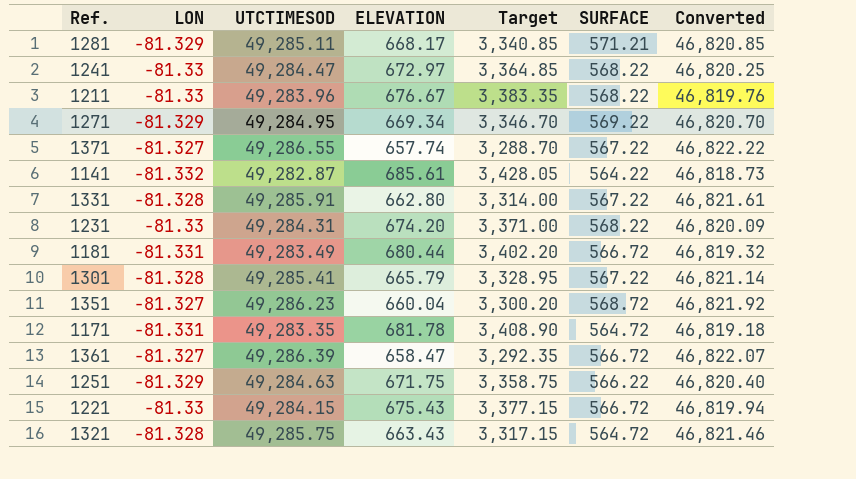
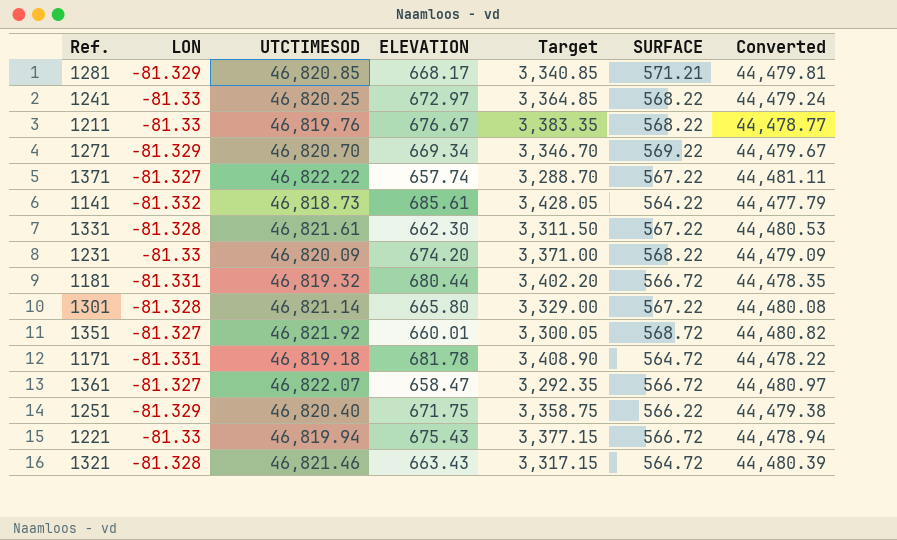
1281 | UTCTIMESOD: 49,285.11 -> 46,820.85
1281 | Converted: 46,820.85 -> 44,479.81
1241 | UTCTIMESOD: 49,284.47 -> 46,820.25
1241 | Converted: 46,820.25 -> 44,479.24
1211 | UTCTIMESOD: 49,283.96 -> 46,819.76
1211 | Converted: 46,819.76 -> 44,478.77
1271 | UTCTIMESOD: 49,284.95 -> 46,820.70
1271 | Converted: 46,820.70 -> 44,479.67
1371 | UTCTIMESOD: 49,286.55 -> 46,822.22
1371 | Converted: 46,822.22 -> 44,481.11
1141 | UTCTIMESOD: 49,282.87 -> 46,818.73
1141 | Converted: 46,818.73 -> 44,477.79
1331 | UTCTIMESOD: 49,285.91 -> 46,821.61
1331 | ELEVATION: 662.80 -> 662.30
1331 | Target: 3,314.00 -> 3,311.50
1331 | Converted: 46,821.61 -> 44,480.53
1231 | UTCTIMESOD: 49,284.31 -> 46,820.09
1231 | Converted: 46,820.09 -> 44,479.09
1181 | UTCTIMESOD: 49,283.49 -> 46,819.32
1181 | Converted: 46,819.32 -> 44,478.35
1301 | UTCTIMESOD: 49,285.41 -> 46,821.14
1301 | ELEVATION: 665.79 -> 665.80
1301 | Target: 3,328.95 -> 3,329.00
1301 | Converted: 46,821.14 -> 44,480.08
1351 | UTCTIMESOD: 49,286.23 -> 46,821.92
1351 | ELEVATION: 660.04 -> 660.01
1351 | Target: 3,300.20 -> 3,300.05
1351 | Converted: 46,821.92 -> 44,480.82
1171 | UTCTIMESOD: 49,283.35 -> 46,819.18
1171 | Converted: 46,819.18 -> 44,478.22
1361 | UTCTIMESOD: 49,286.39 -> 46,822.07
1361 | Converted: 46,822.07 -> 44,480.97
1251 | UTCTIMESOD: 49,284.63 -> 46,820.40
1251 | Converted: 46,820.40 -> 44,479.38
1221 | UTCTIMESOD: 49,284.15 -> 46,819.94
1221 | Converted: 46,819.94 -> 44,478.94
1321 | UTCTIMESOD: 49,285.75 -> 46,821.46
1321 | Converted: 46,821.46 -> 44,480.39

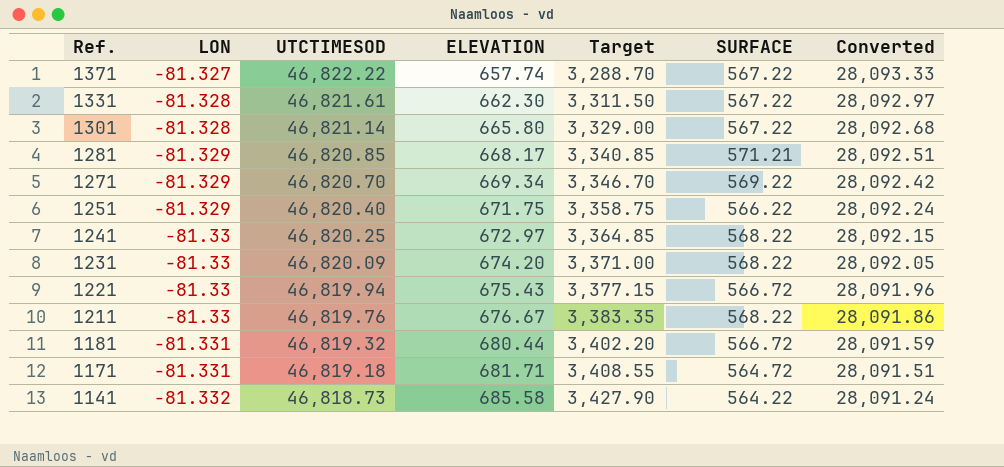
row order: none -> Ref. descending
column Converted | formula: [UTCTIMESOD] * 0.95 -> [UTCTIMESOD] * 0.6
row 1351: -81.327 | 46,821.92 | 660.01 | 3,300.05 | 568.72 | 44,480.82 -> none
row 1361: -81.327 | 46,822.07 | 658.47 | 3,292.35 | 566.72 | 44,480.97 -> none
row 1321: -81.328 | 46,821.46 | 663.43 | 3,317.15 | 564.72 | 44,480.39 -> none
1171 | ELEVATION: 681.78 -> 681.71
1171 | Target: 3,408.90 -> 3,408.55
1141 | ELEVATION: 685.61 -> 685.58
1141 | Target: 3,428.05 -> 3,427.90

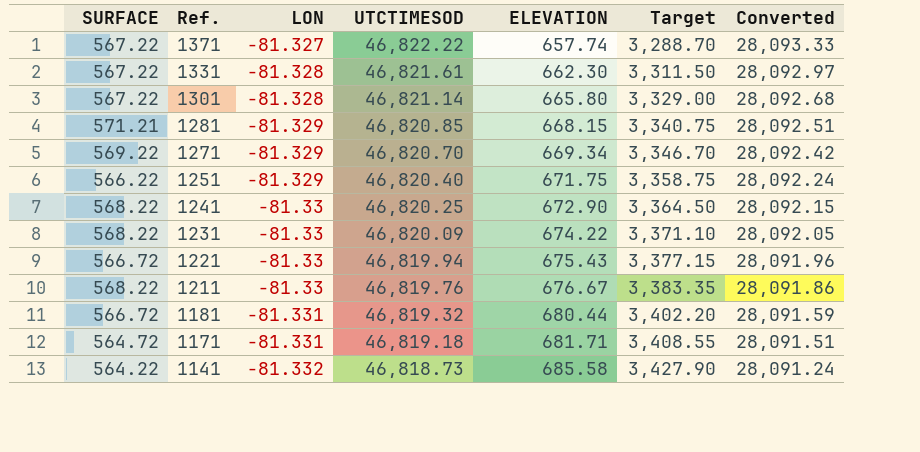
column SURFACE | position: 6 -> 1
1281 | ELEVATION: 668.17 -> 668.15
1281 | Target: 3,340.85 -> 3,340.75
1241 | ELEVATION: 672.97 -> 672.90
1241 | Target: 3,364.85 -> 3,364.50
1231 | ELEVATION: 674.20 -> 674.22
1231 | Target: 3,371.00 -> 3,371.10

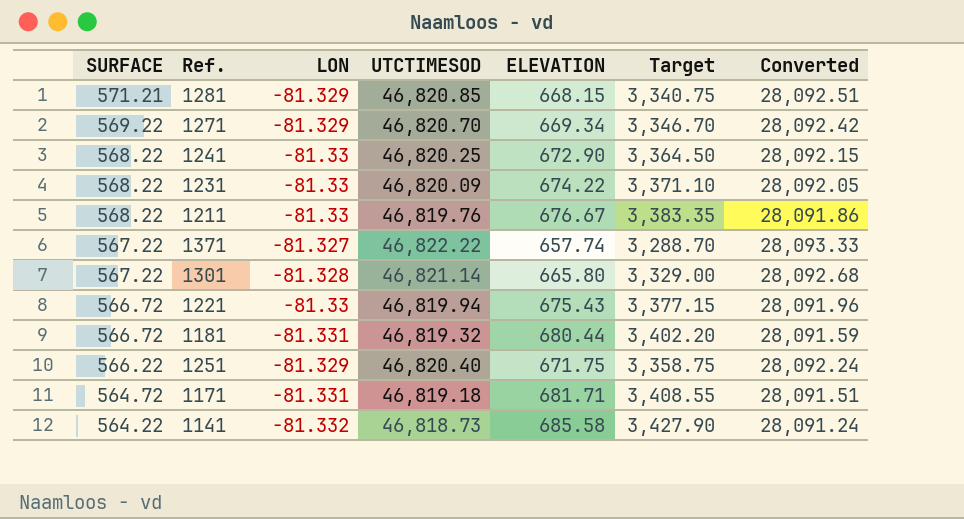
row order: Ref. descending -> SURFACE descending
row 1331: 567.22 | -81.328 | 46,821.61 | 662.30 | 3,311.50 | 28,092.97 -> none

